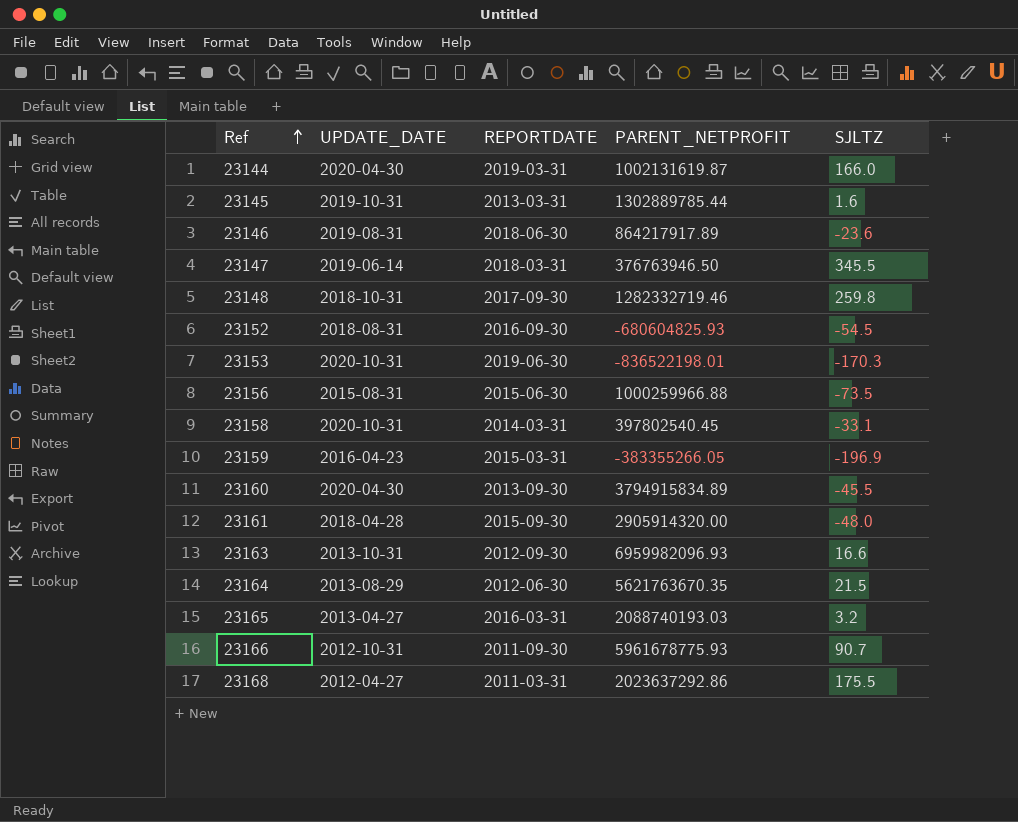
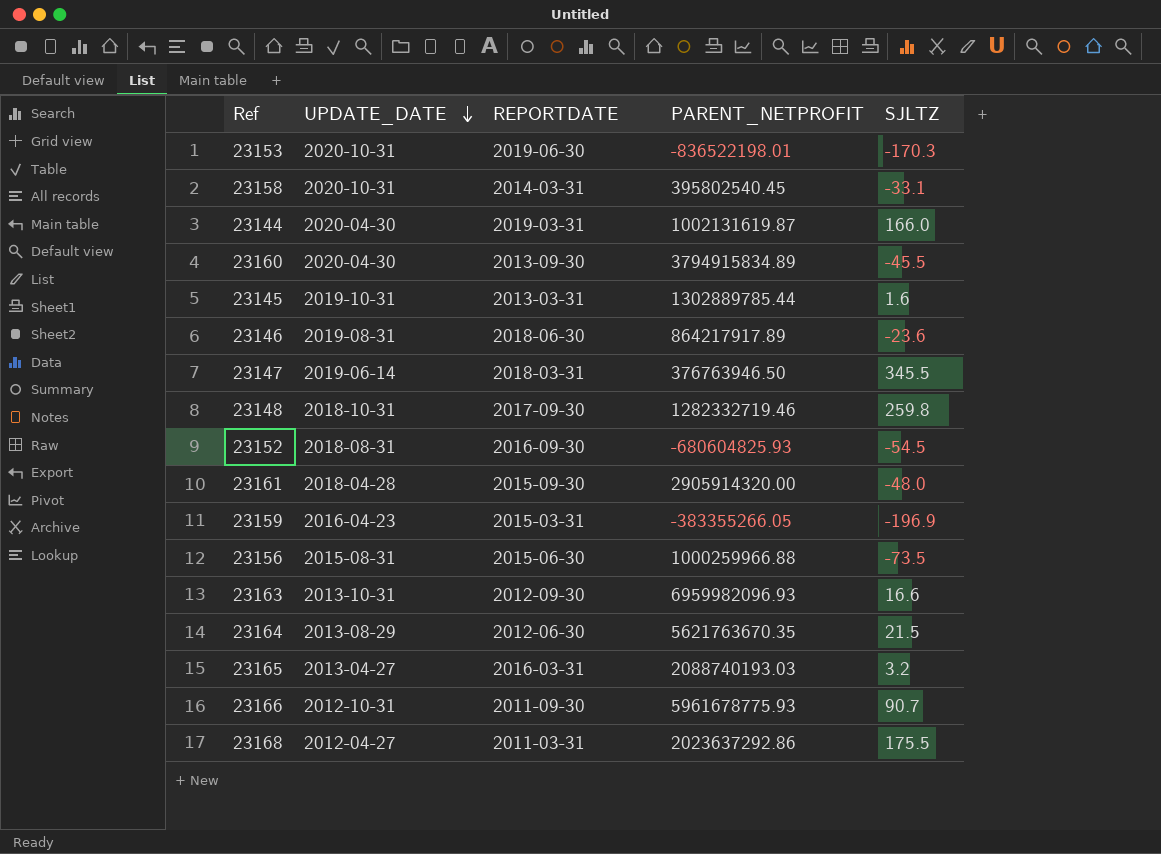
row order: Ref ascending -> UPDATE_DATE descending
23158 | PARENT_NETPROFIT: 397802540.45 -> 395802540.45

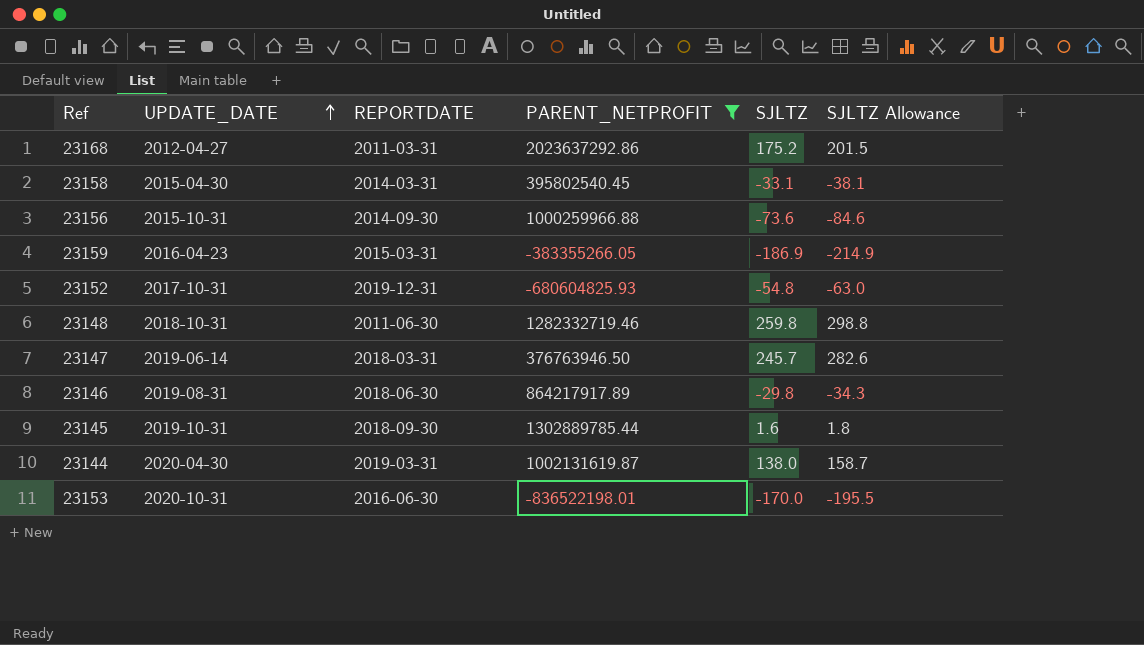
filter: none -> PARENT_NETPROFIT <= 2023637292.86
row order: UPDATE_DATE descending -> UPDATE_DATE ascending
column SJLTZ Allowance | formula: none -> [SJLTZ] * 1.15
23168 | SJLTZ: 175.5 -> 175.2
23158 | UPDATE_DATE: 2020-10-31 -> 2015-04-30
23156 | UPDATE_DATE: 2015-08-31 -> 2015-10-31
23156 | REPORTDATE: 2015-06-30 -> 2014-09-30
23156 | SJLTZ: -73.5 -> -73.6
23159 | SJLTZ: -196.9 -> -186.9
23152 | UPDATE_DATE: 2018-08-31 -> 2017-10-31
23152 | REPORTDATE: 2016-09-30 -> 2019-12-31
23152 | SJLTZ: -54.5 -> -54.8
23148 | REPORTDATE: 2017-09-30 -> 2011-06-30
23147 | SJLTZ: 345.5 -> 245.7
23146 | SJLTZ: -23.6 -> -29.8
23145 | REPORTDATE: 2013-03-31 -> 2018-09-30
23144 | SJLTZ: 166.0 -> 138.0
23153 | REPORTDATE: 2019-06-30 -> 2016-06-30
23153 | SJLTZ: -170.3 -> -170.0

